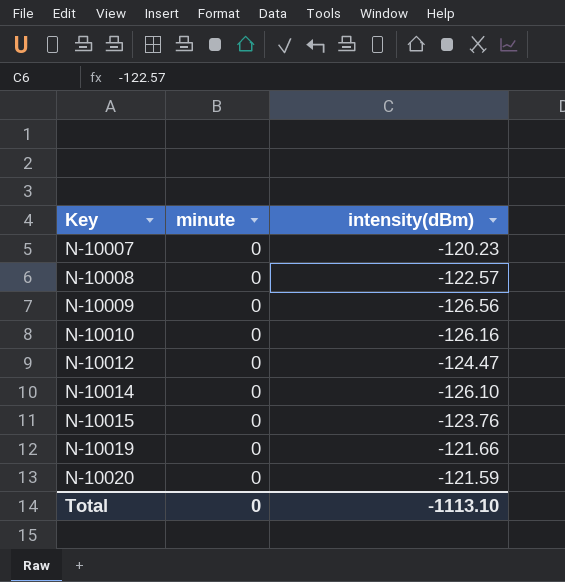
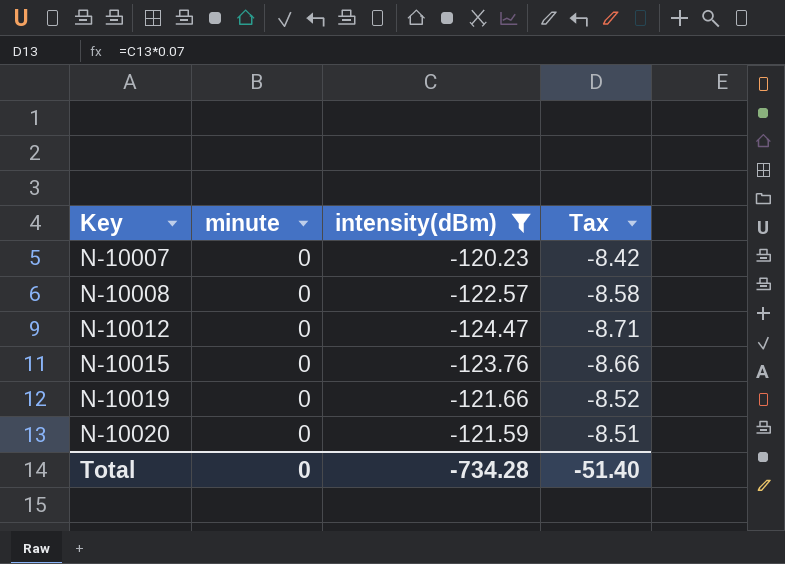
filter: none -> intensity(dBm) >= -124.47
column Tax | formula: none -> [intensity(dBm)] * 0.07
Total | intensity(dBm): -1113.10 -> -734.28

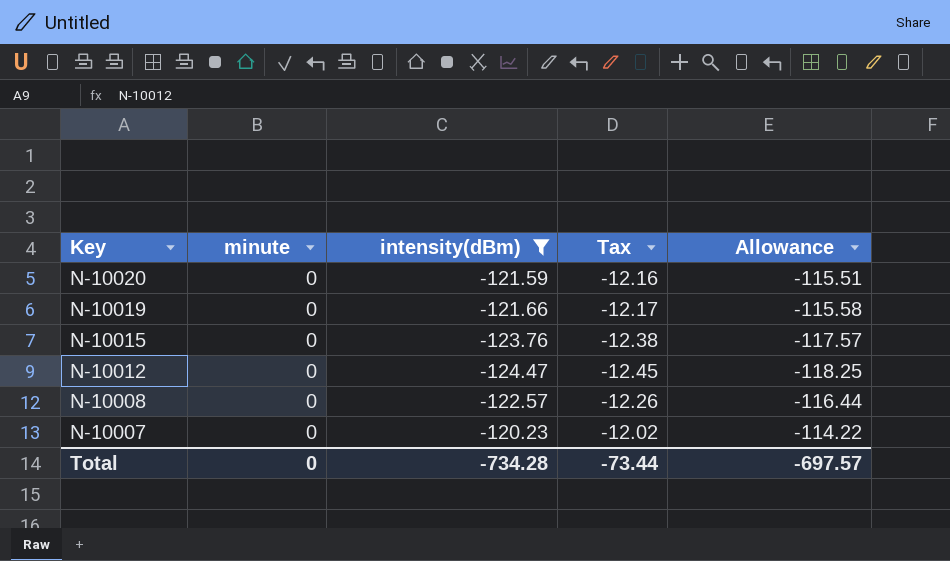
row order: Key ascending -> Key descending
column Tax | formula: [intensity(dBm)] * 0.07 -> [intensity(dBm)] * 0.1
column Allowance | formula: none -> [intensity(dBm)] * 0.95
Total | Tax: -51.40 -> -73.44

